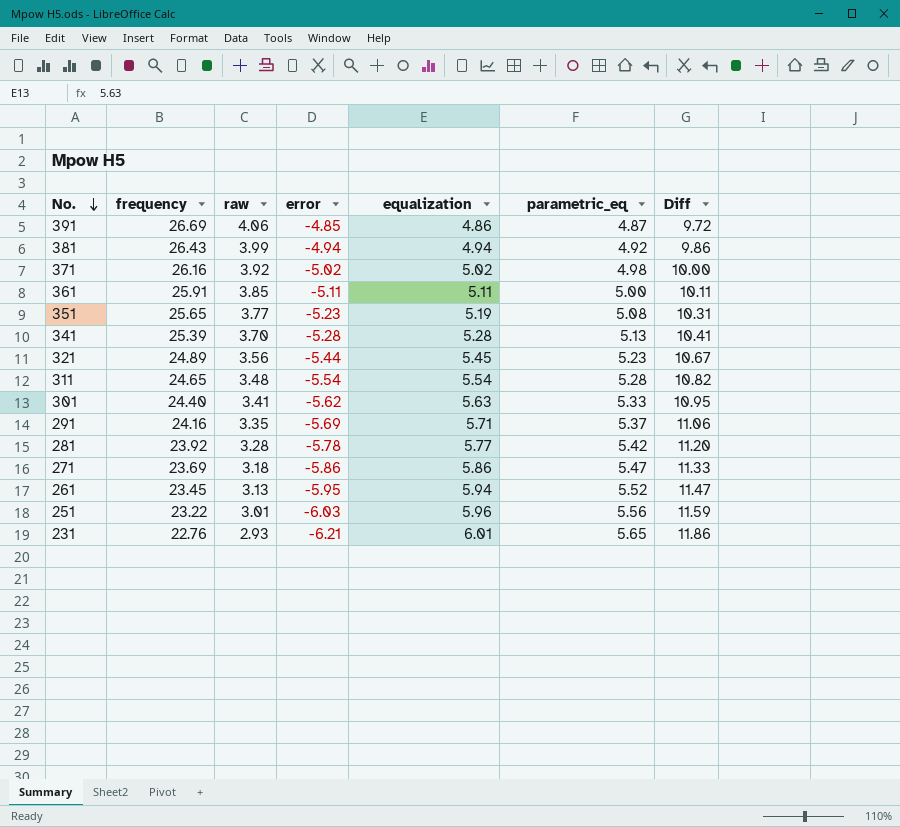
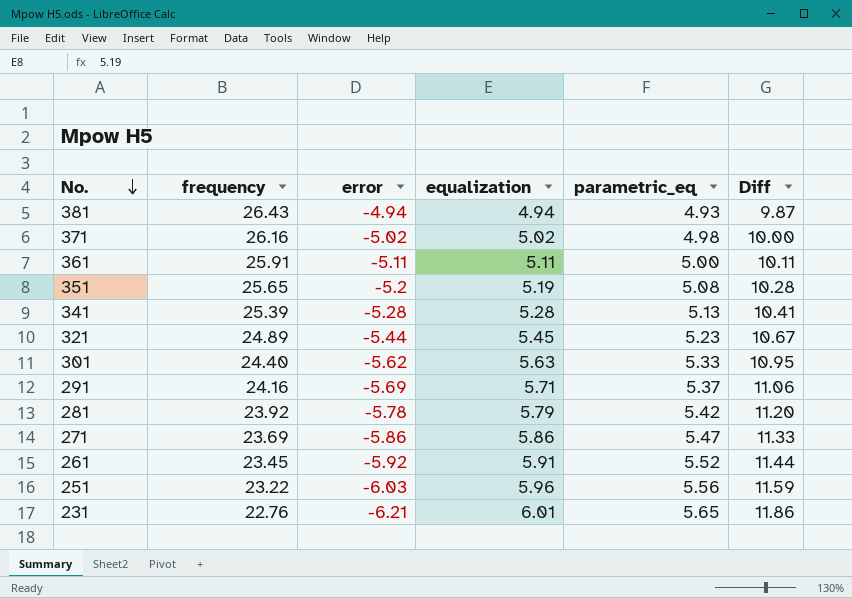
column raw | position: 3 -> none
row 391: 26.69 | 4.06 | -4.85 | 4.86 | 4.87 | 9.72 -> none
row 311: 24.65 | 3.48 | -5.54 | 5.54 | 5.28 | 10.82 -> none
381 | parametric_eq: 4.92 -> 4.93
381 | Diff: 9.86 -> 9.87
351 | error: -5.23 -> -5.2
351 | Diff: 10.31 -> 10.28
281 | equalization: 5.77 -> 5.79
261 | error: -5.95 -> -5.92
261 | equalization: 5.94 -> 5.91
261 | Diff: 11.47 -> 11.44

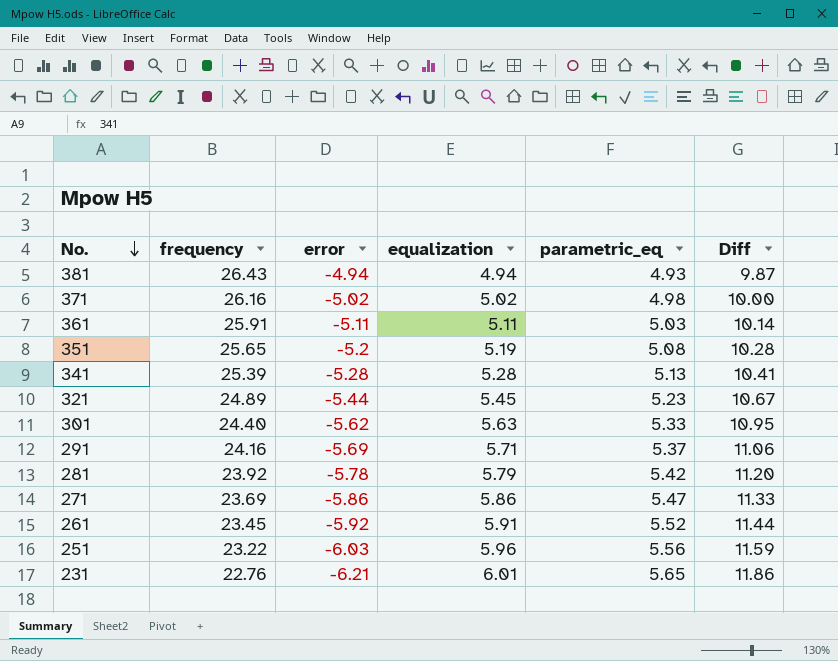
361 | parametric_eq: 5.00 -> 5.03
361 | Diff: 10.11 -> 10.14

